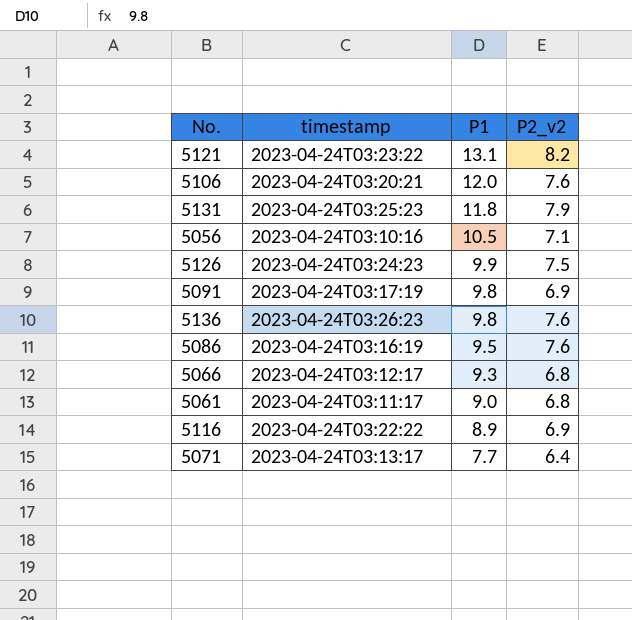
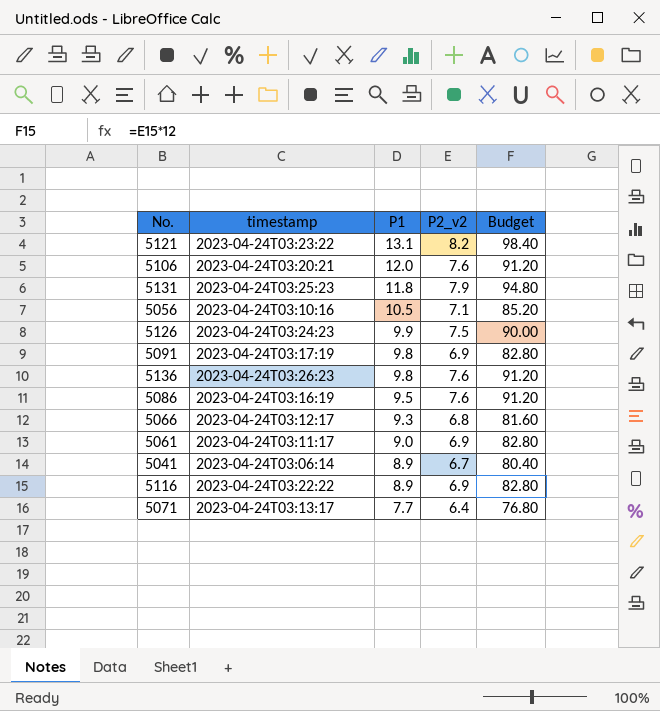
column Budget | formula: none -> [P2_v2] * 12
5061 | P2_v2: 6.8 -> 6.9
row 5041: none -> 2023-04-24T03:06:14 | 8.9 | 6.7 | 80.40

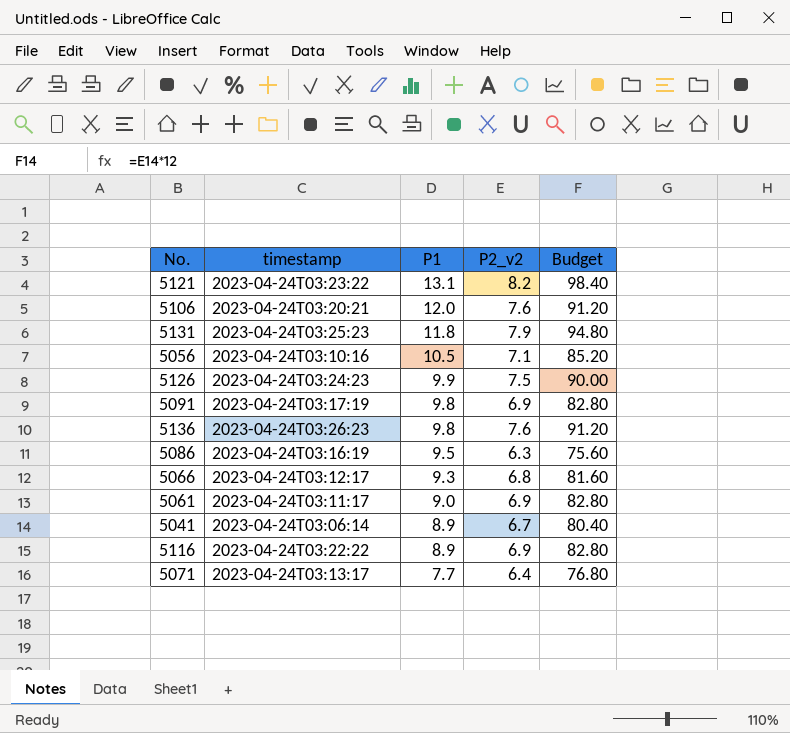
5086 | P2_v2: 7.6 -> 6.3
5086 | Budget: 91.20 -> 75.60

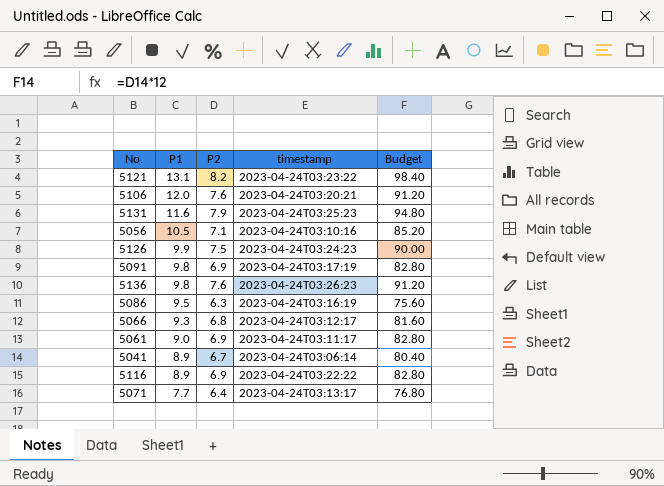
column name: P2_v2 -> P2
column timestamp | position: 2 -> 4
5131 | P1: 11.8 -> 11.6

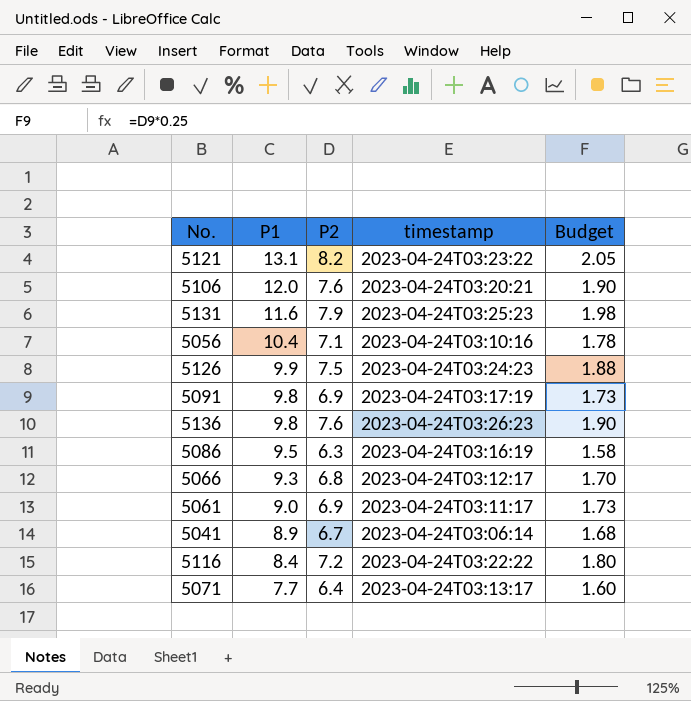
column Budget | formula: [P2] * 12 -> [P2] * 0.25
5056 | P1: 10.5 -> 10.4
5116 | P1: 8.9 -> 8.4
5116 | P2: 6.9 -> 7.2

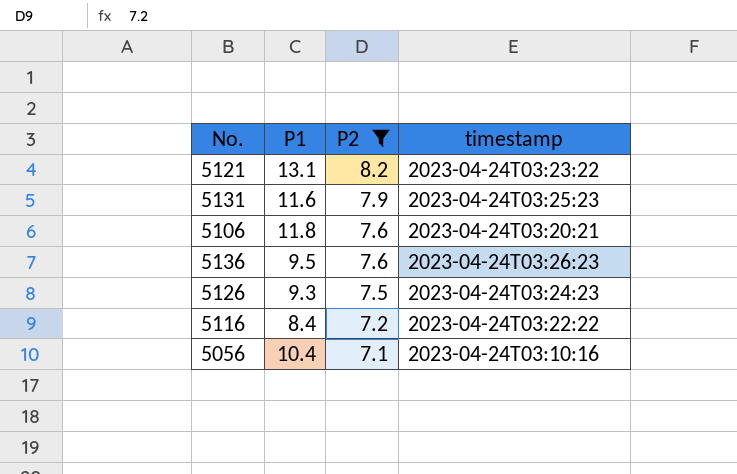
filter: none -> P2 >= 7.1
row order: P1 descending -> P2 descending
column Budget | formula: [P2] * 0.25 -> none
5106 | P1: 12.0 -> 11.8
5136 | P1: 9.8 -> 9.5
5126 | P1: 9.9 -> 9.3

